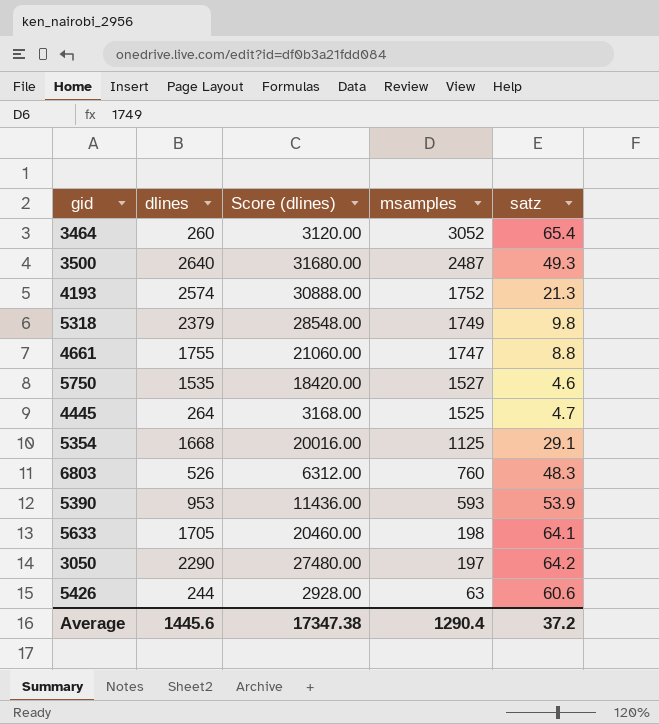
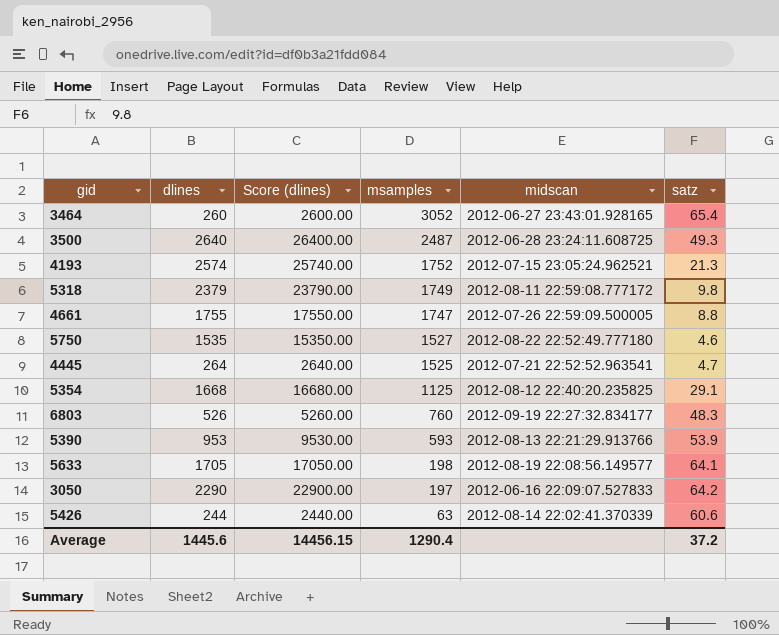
column Score (dlines) | formula: [dlines] * 12 -> [dlines] * 10
column midscan | position: none -> 5
Average | Score (dlines): 17347.38 -> 14456.15

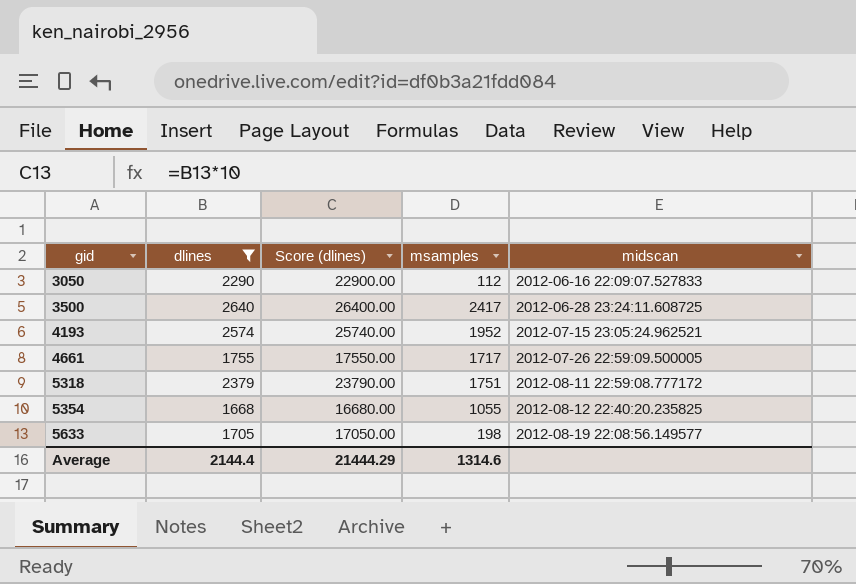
filter: none -> dlines >= 1668
row order: msamples descending -> gid ascending
column satz | position: 6 -> none
3050 | msamples: 197 -> 112
3500 | msamples: 2487 -> 2417
4193 | msamples: 1752 -> 1952
4661 | msamples: 1747 -> 1717
5318 | msamples: 1749 -> 1751
5354 | msamples: 1125 -> 1055
Average | dlines: 1445.6 -> 2144.4
Average | Score (dlines): 14456.15 -> 21444.29
Average | msamples: 1290.4 -> 1314.6

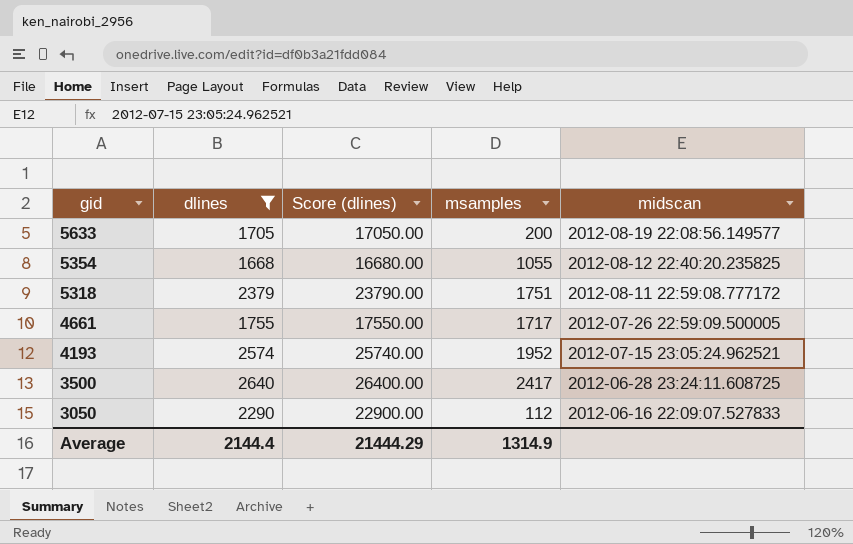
row order: gid ascending -> gid descending
5633 | msamples: 198 -> 200
Average | msamples: 1314.6 -> 1314.9

